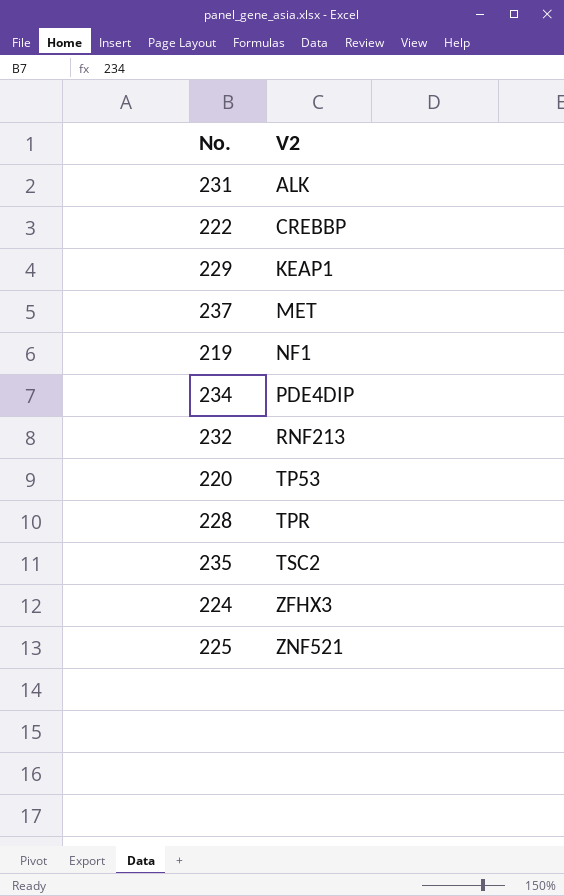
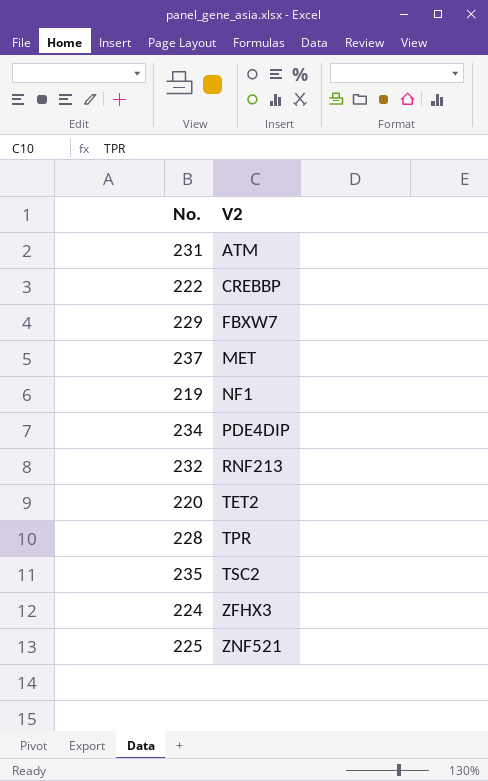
231 | V2: ALK -> ATM
229 | V2: KEAP1 -> FBXW7
220 | V2: TP53 -> TET2

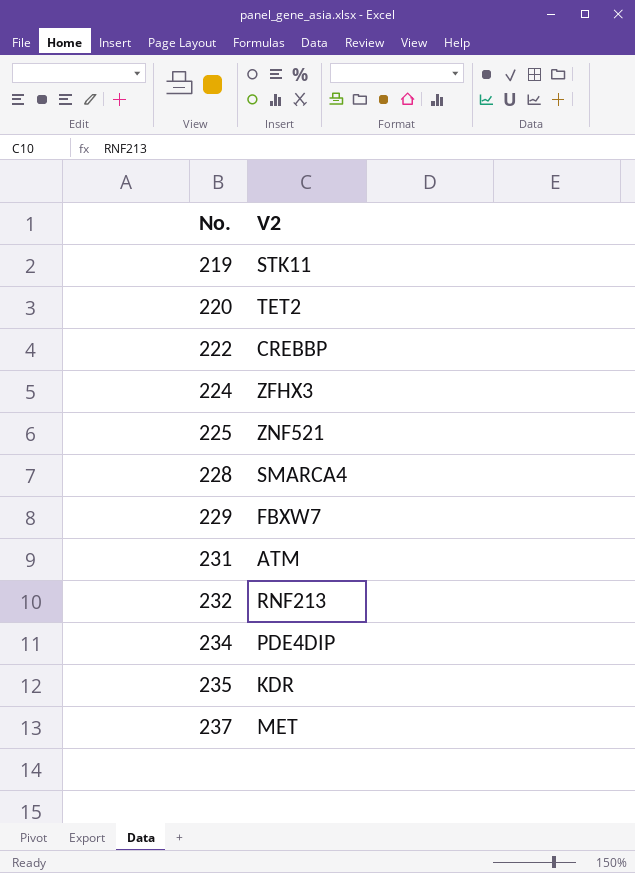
row order: V2 ascending -> No. ascending
219 | V2: NF1 -> STK11
228 | V2: TPR -> SMARCA4
235 | V2: TSC2 -> KDR

